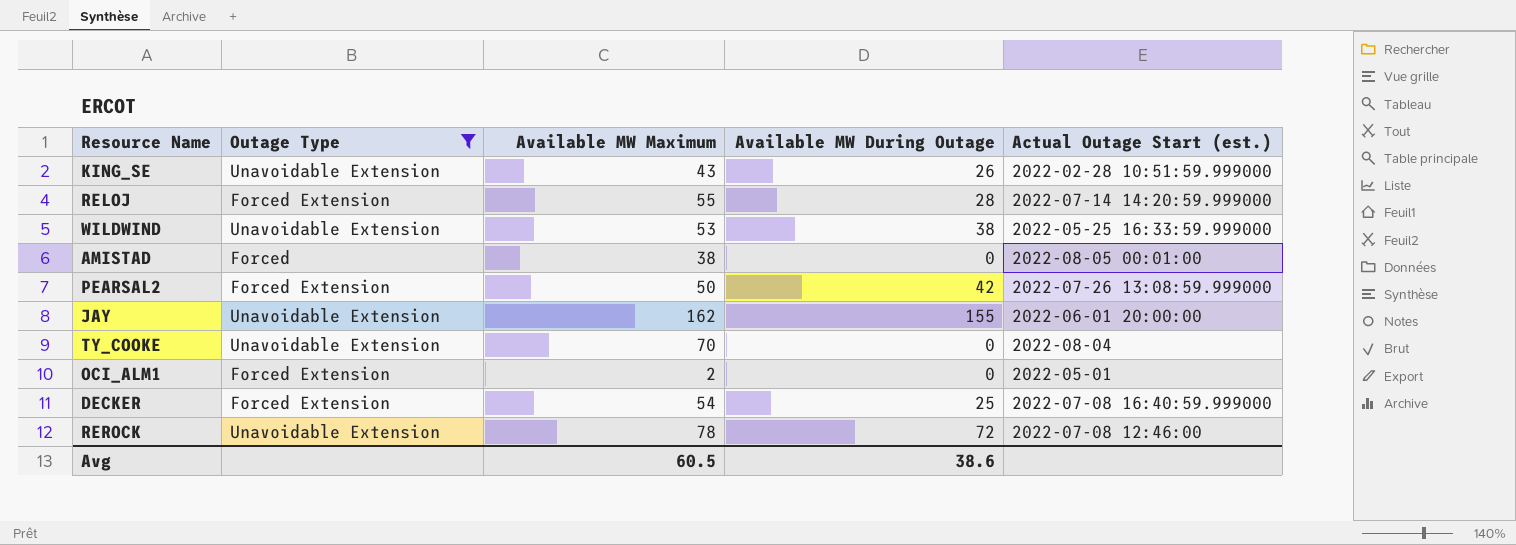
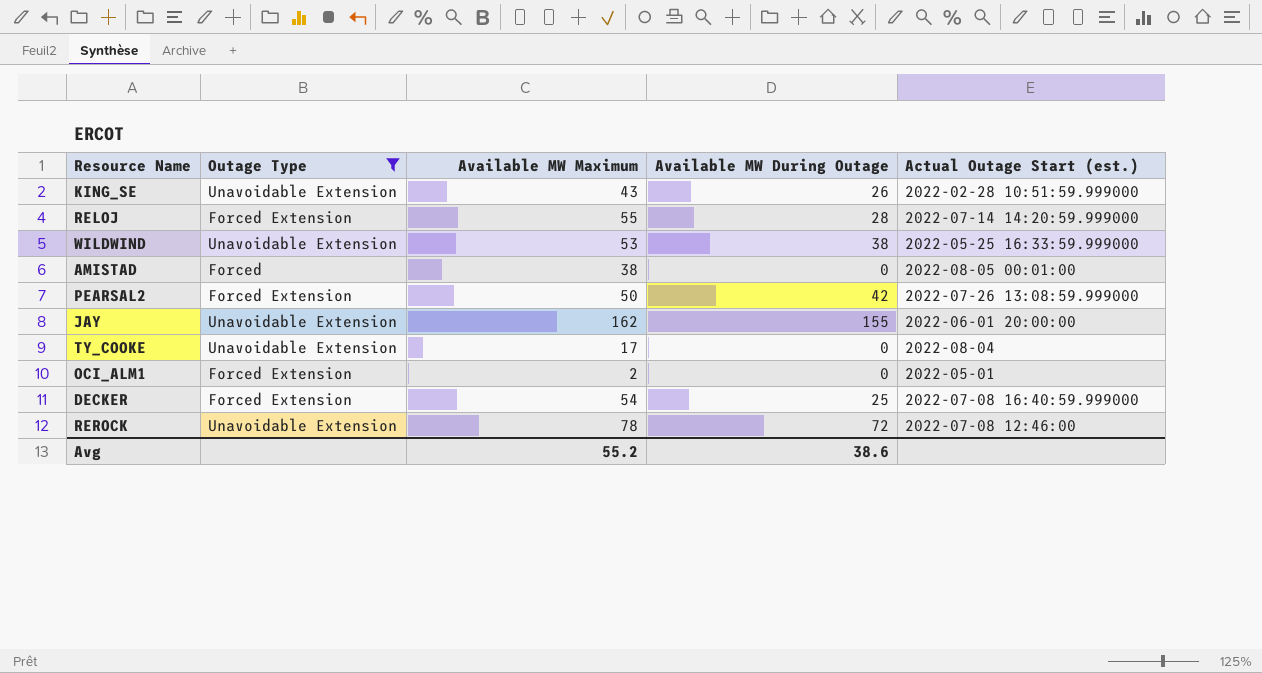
TY_COOKE | Available MW Maximum: 70 -> 17
Avg | Available MW Maximum: 60.5 -> 55.2

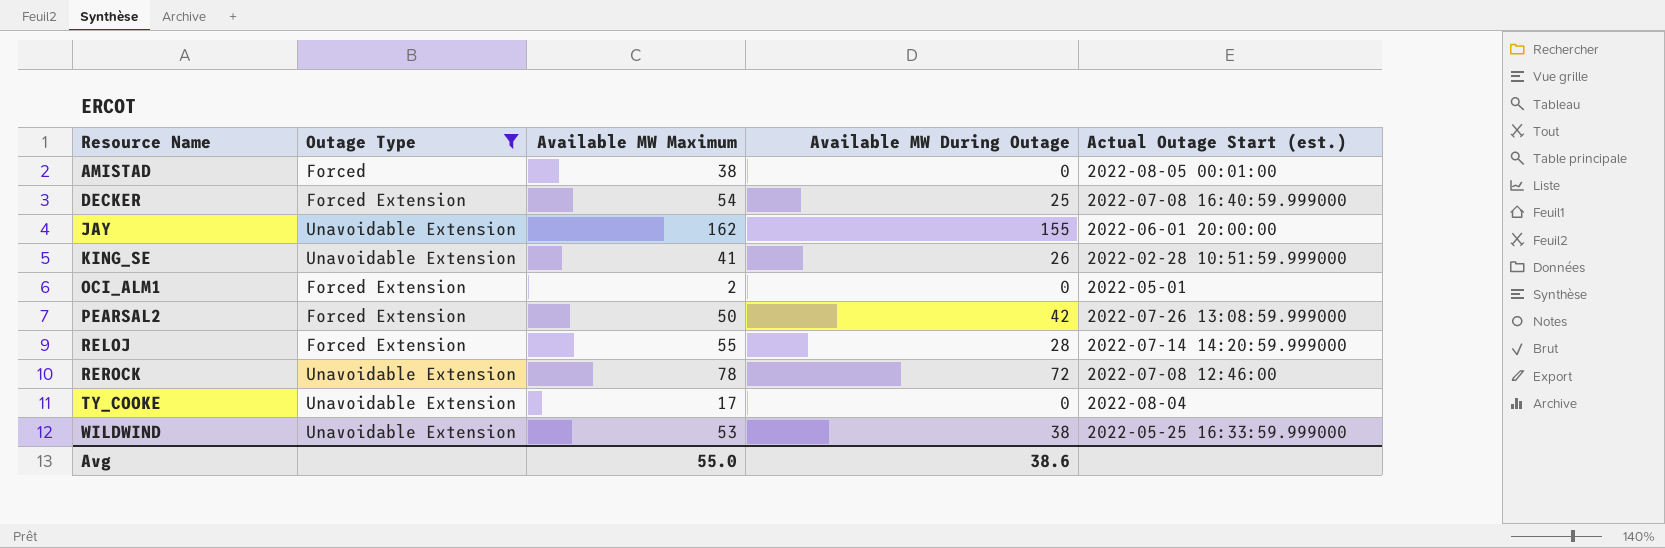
row order: none -> Resource Name ascending
KING_SE | Available MW Maximum: 43 -> 41
Avg | Available MW Maximum: 55.2 -> 55.0

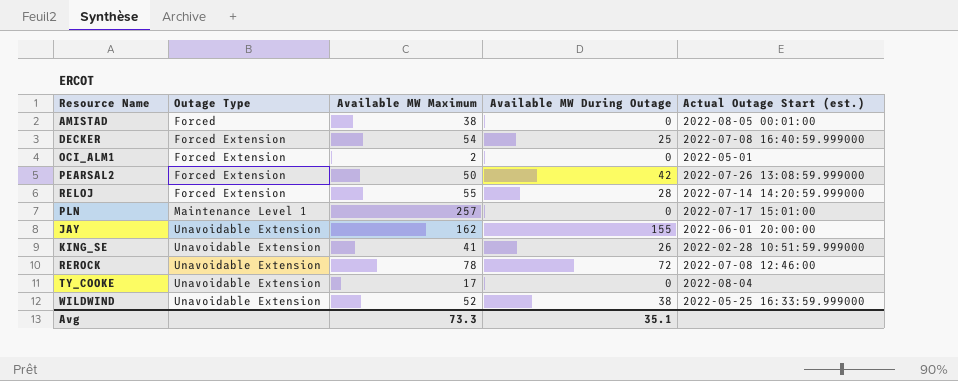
filter: Outage Type != Maintenance Level 1 -> none
row order: Resource Name ascending -> Outage Type ascending
WILDWIND | Available MW Maximum: 53 -> 52
Avg | Available MW Maximum: 55.0 -> 73.3
Avg | Available MW During Outage: 38.6 -> 35.1

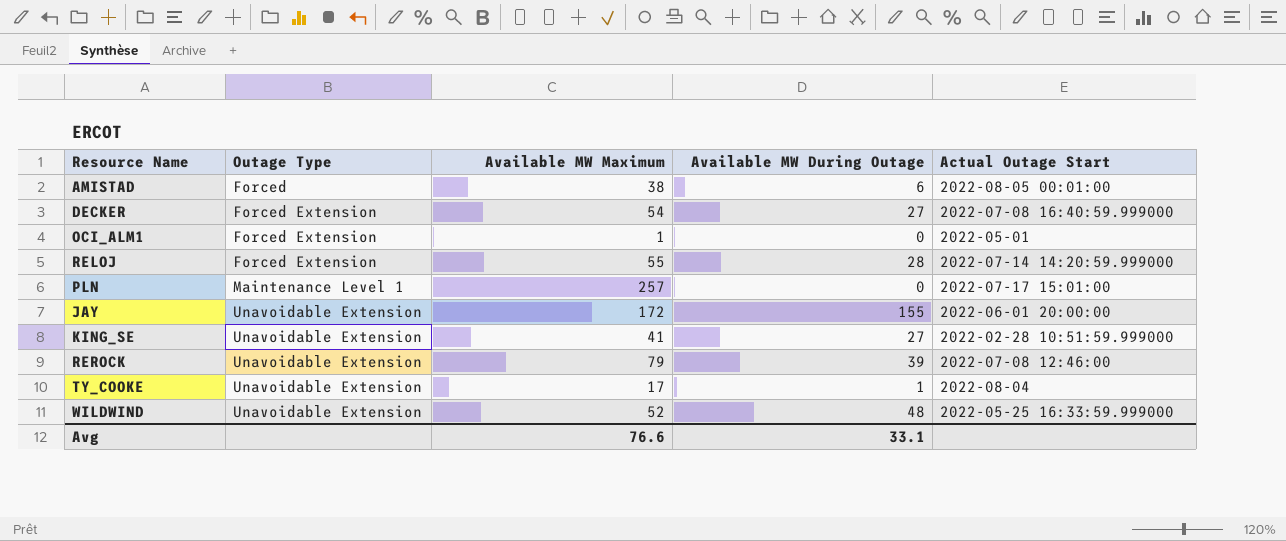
column name: Actual Outage Start (est.) -> Actual Outage Start
row PEARSAL2: Forced Extension | 50 | 42 | 2022-07-26 13:08:59.999000 -> none
AMISTAD | Available MW During Outage: 0 -> 6
DECKER | Available MW During Outage: 25 -> 27
OCI_ALM1 | Available MW Maximum: 2 -> 1
JAY | Available MW Maximum: 162 -> 172
KING_SE | Available MW During Outage: 26 -> 27
REROCK | Available MW Maximum: 78 -> 79
REROCK | Available MW During Outage: 72 -> 39
TY_COOKE | Available MW During Outage: 0 -> 1
WILDWIND | Available MW During Outage: 38 -> 48
Avg | Available MW Maximum: 73.3 -> 76.6
Avg | Available MW During Outage: 35.1 -> 33.1

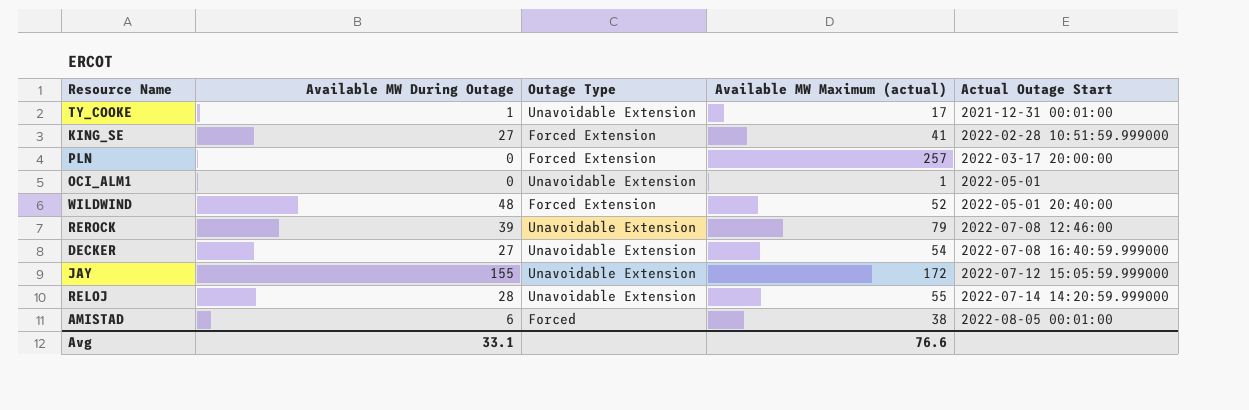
row order: Outage Type ascending -> Actual Outage Start ascending
column Available MW During Outage | position: 4 -> 2
column name: Available MW Maximum -> Available MW Maximum (actual)
TY_COOKE | Actual Outage Start: 2022-08-04 -> 2021-12-31 00:01:00
KING_SE | Outage Type: Unavoidable Extension -> Forced Extension
PLN | Outage Type: Maintenance Level 1 -> Forced Extension
PLN | Actual Outage Start: 2022-07-17 15:01:00 -> 2022-03-17 20:00:00
OCI_ALM1 | Outage Type: Forced Extension -> Unavoidable Extension
WILDWIND | Outage Type: Unavoidable Extension -> Forced Extension
WILDWIND | Actual Outage Start: 2022-05-25 16:33:59.999000 -> 2022-05-01 20:40:00
DECKER | Outage Type: Forced Extension -> Unavoidable Extension
JAY | Actual Outage Start: 2022-06-01 20:00:00 -> 2022-07-12 15:05:59.999000
RELOJ | Outage Type: Forced Extension -> Unavoidable Extension

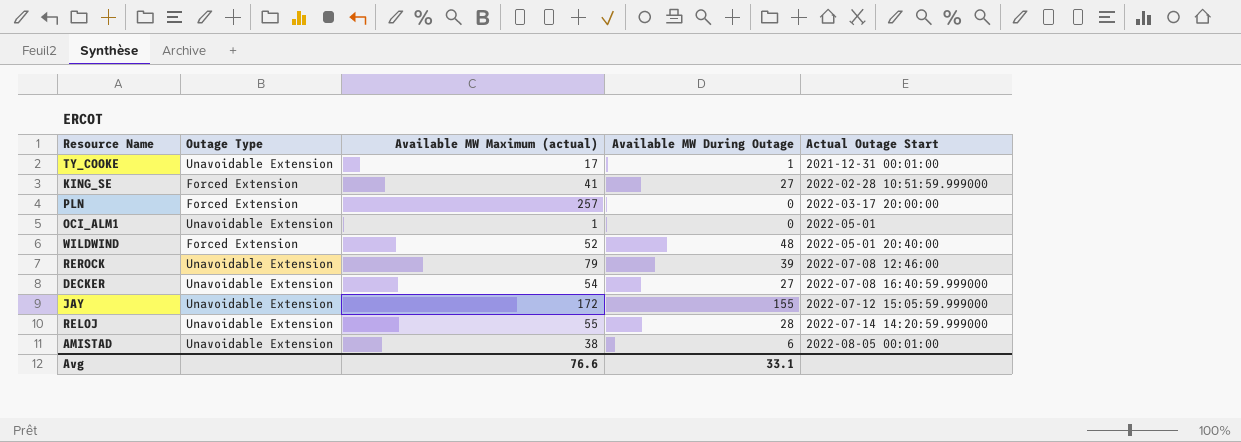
column Available MW During Outage | position: 2 -> 4
AMISTAD | Outage Type: Forced -> Unavoidable Extension

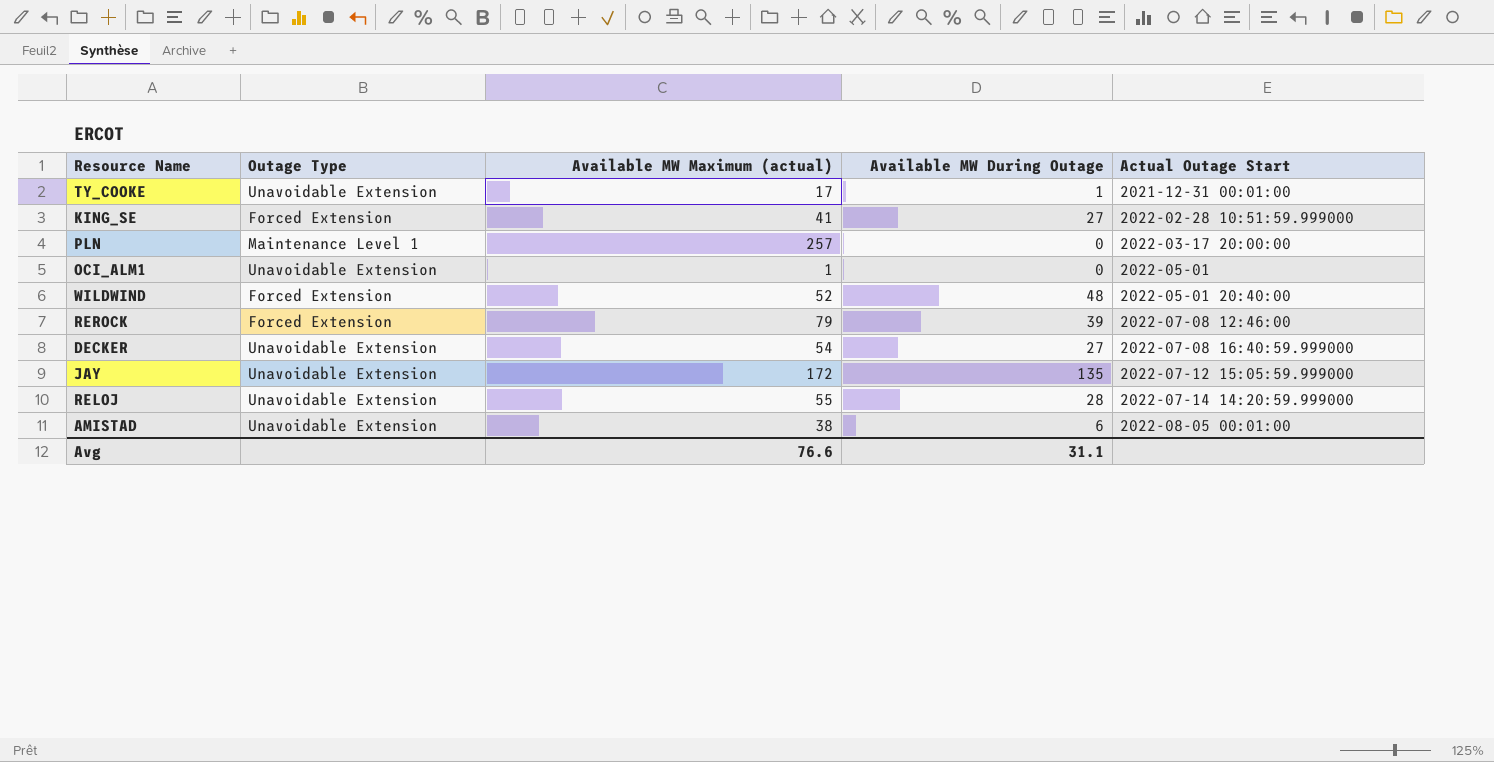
PLN | Outage Type: Forced Extension -> Maintenance Level 1
REROCK | Outage Type: Unavoidable Extension -> Forced Extension
JAY | Available MW During Outage: 155 -> 135
Avg | Available MW During Outage: 33.1 -> 31.1

